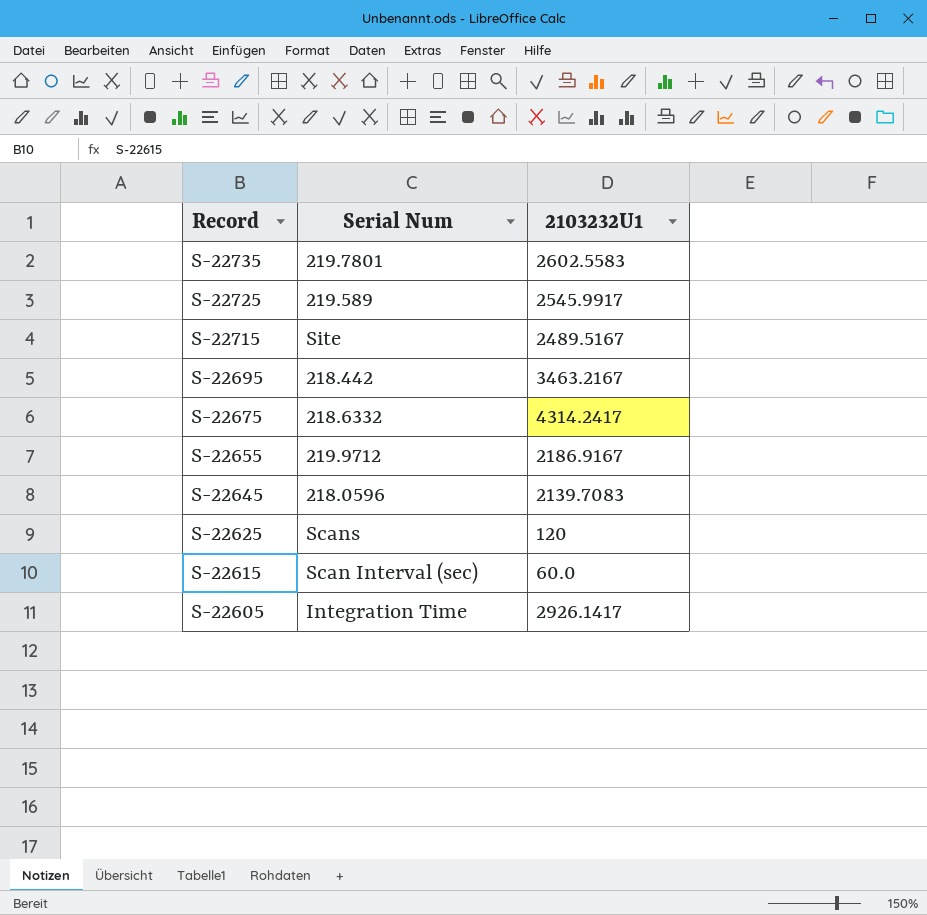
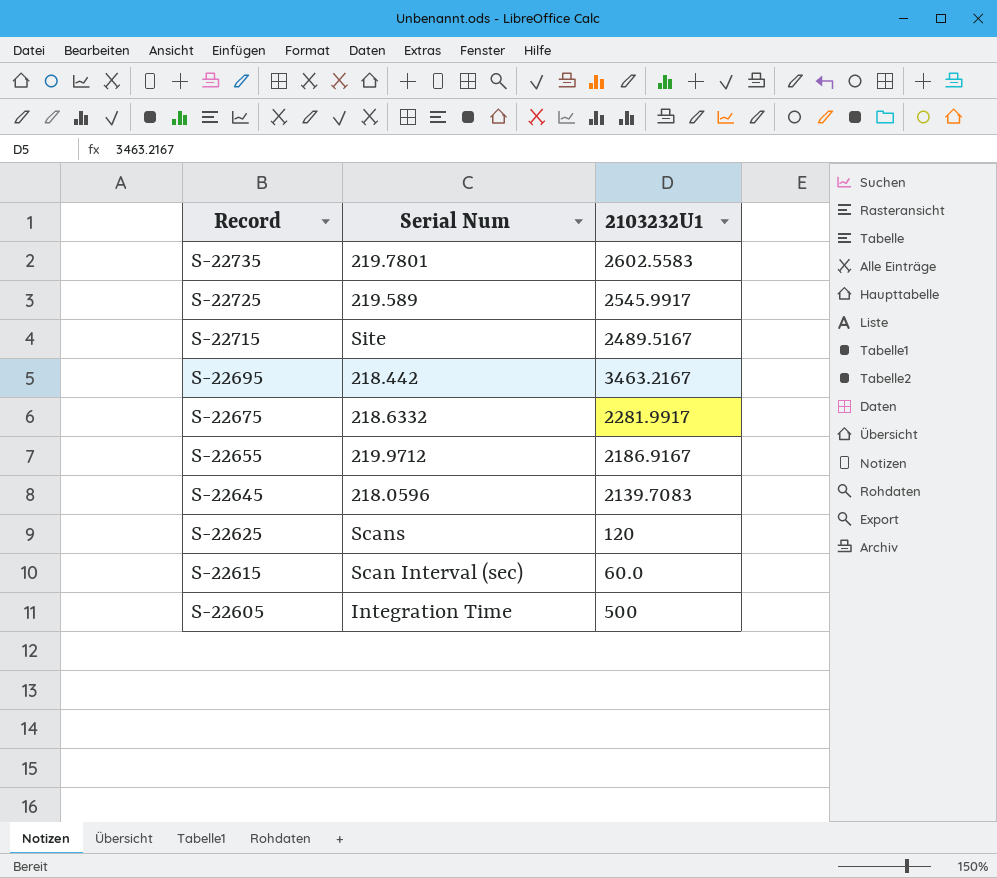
S-22675 | 2103232U1: 4314.2417 -> 2281.9917
S-22605 | 2103232U1: 2926.1417 -> 500

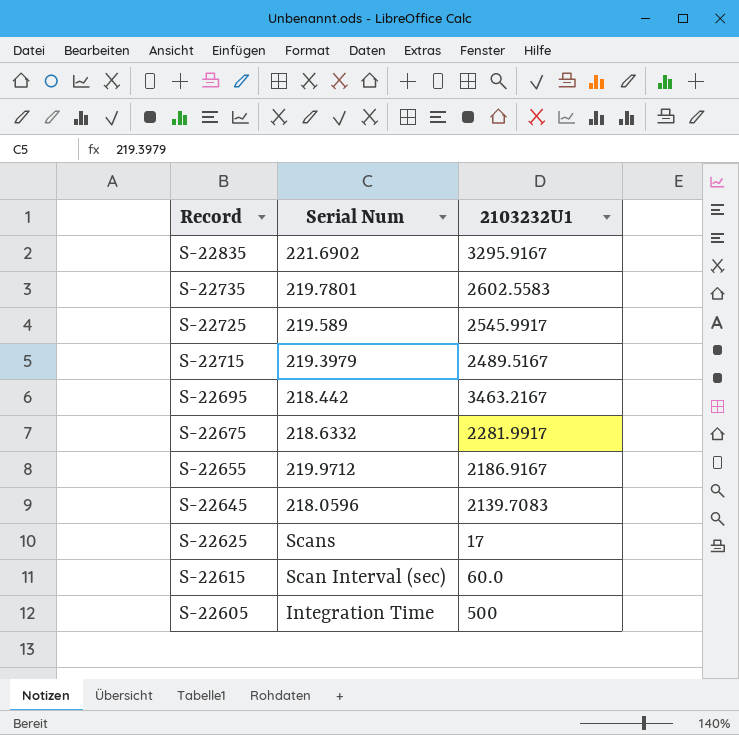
row S-22835: none -> 221.6902 | 3295.9167
S-22715 | Serial Num: Site -> 219.3979
S-22625 | 2103232U1: 120 -> 17

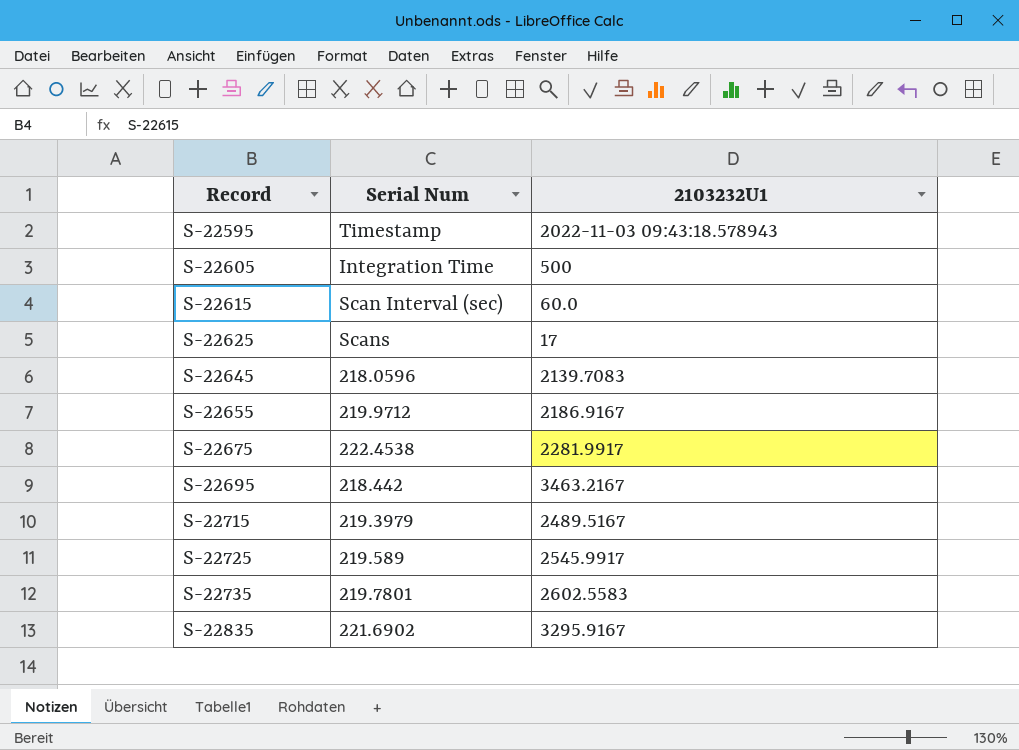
row order: Record descending -> Record ascending
row S-22595: none -> Timestamp | 2022-11-03 09:43:18.578943
S-22675 | Serial Num: 218.6332 -> 222.4538

